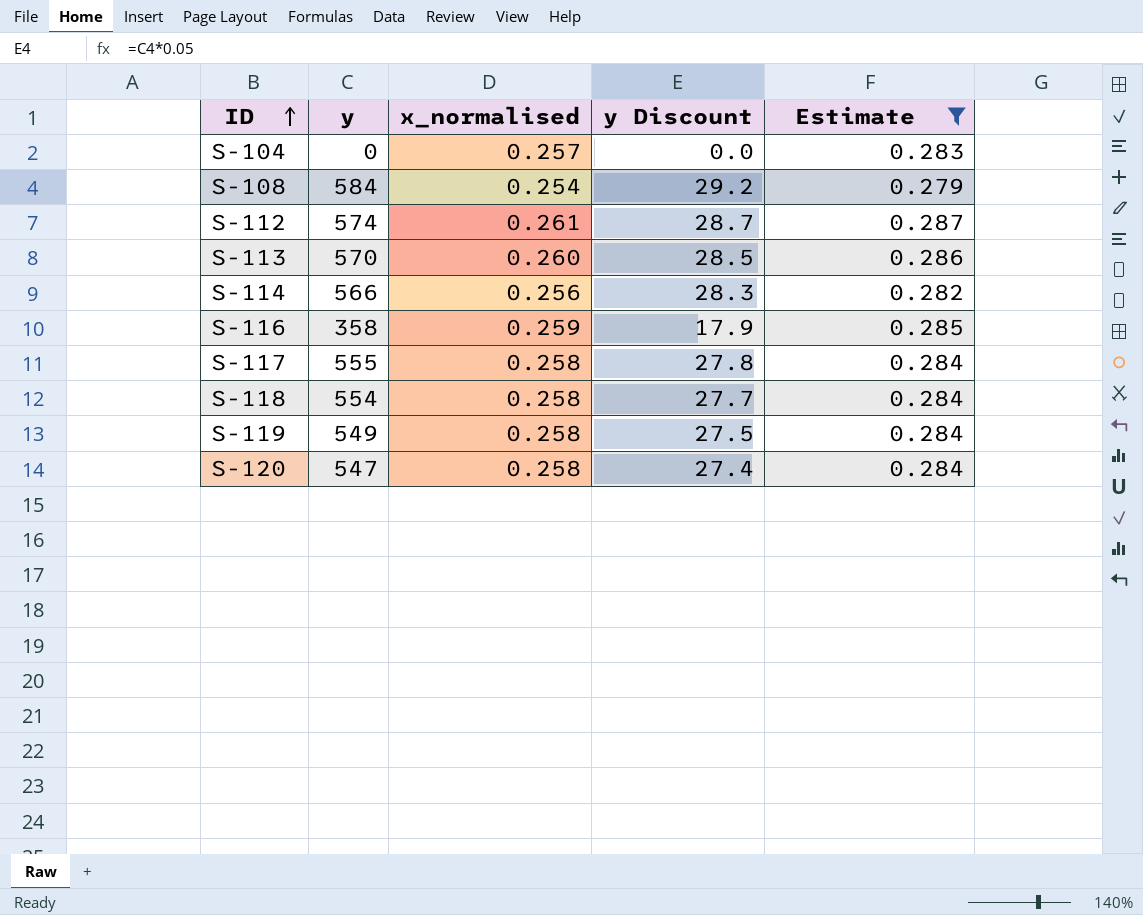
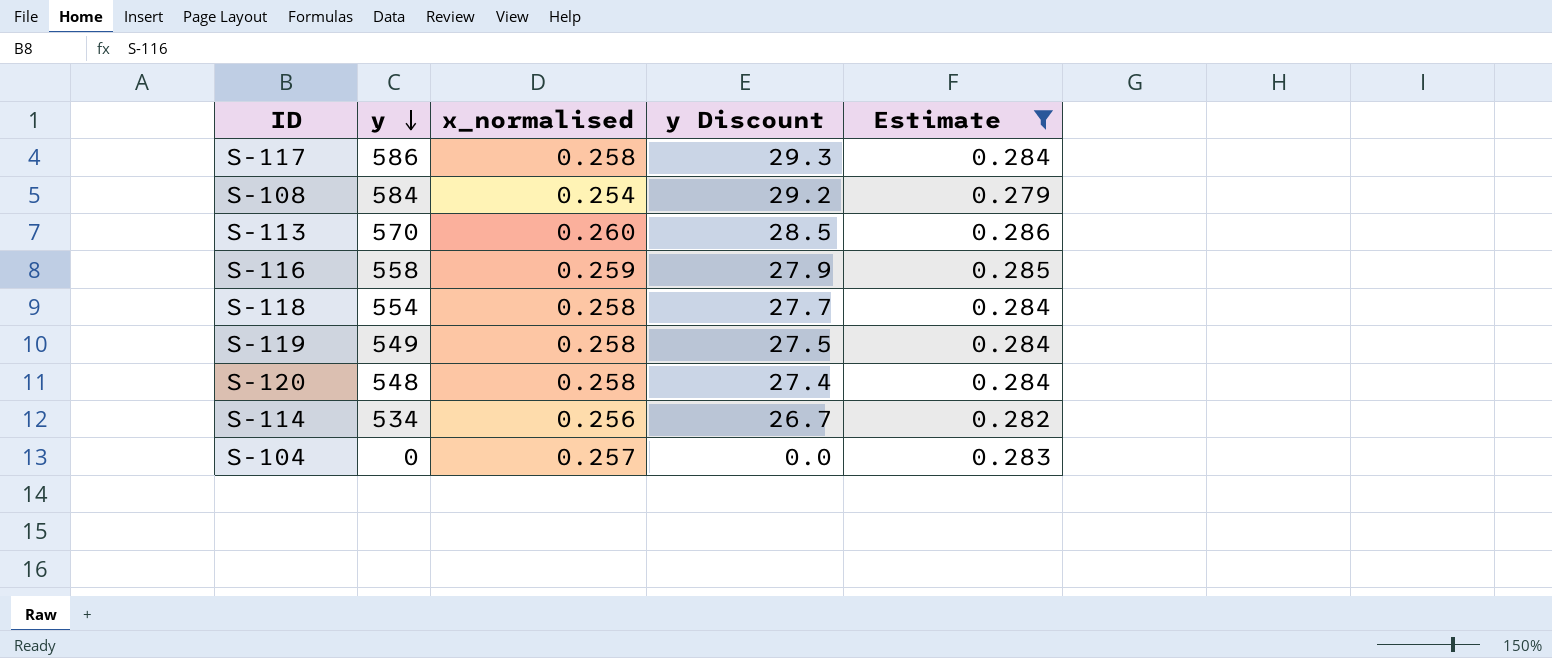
row order: ID ascending -> y descending
row S-112: 574 | 0.261 | 28.7 | 0.287 -> none
S-117 | y: 555 -> 586
S-117 | y Discount: 27.8 -> 29.3
S-116 | y: 358 -> 558
S-116 | y Discount: 17.9 -> 27.9
S-120 | y: 547 -> 548
S-114 | y: 566 -> 534
S-114 | y Discount: 28.3 -> 26.7

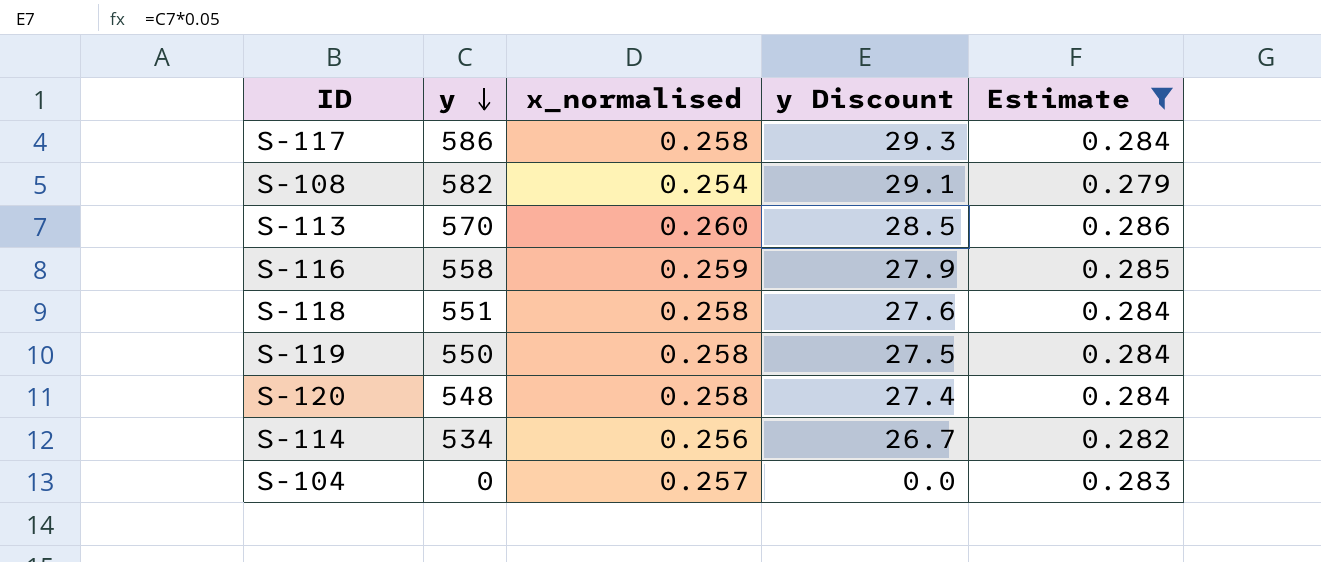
S-108 | y: 584 -> 582
S-108 | y Discount: 29.2 -> 29.1
S-118 | y: 554 -> 551
S-118 | y Discount: 27.7 -> 27.6
S-119 | y: 549 -> 550

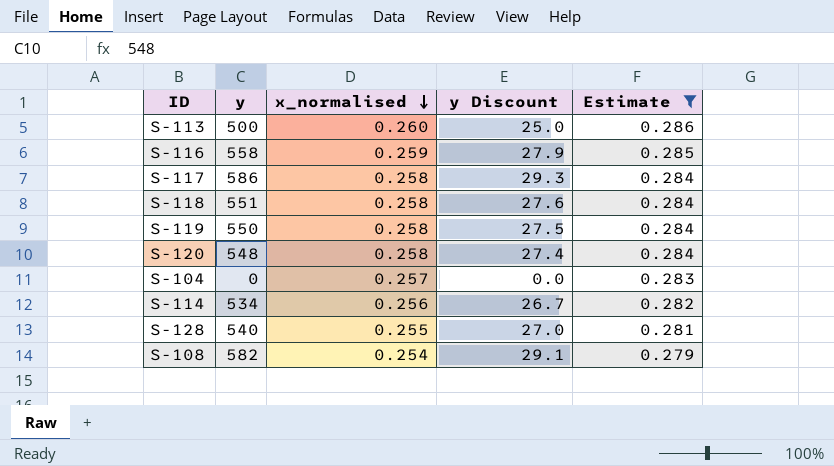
row order: y descending -> x_normalised descending
S-113 | y: 570 -> 500
S-113 | y Discount: 28.5 -> 25.0
row S-128: none -> 540 | 0.255 | 27.0 | 0.281

